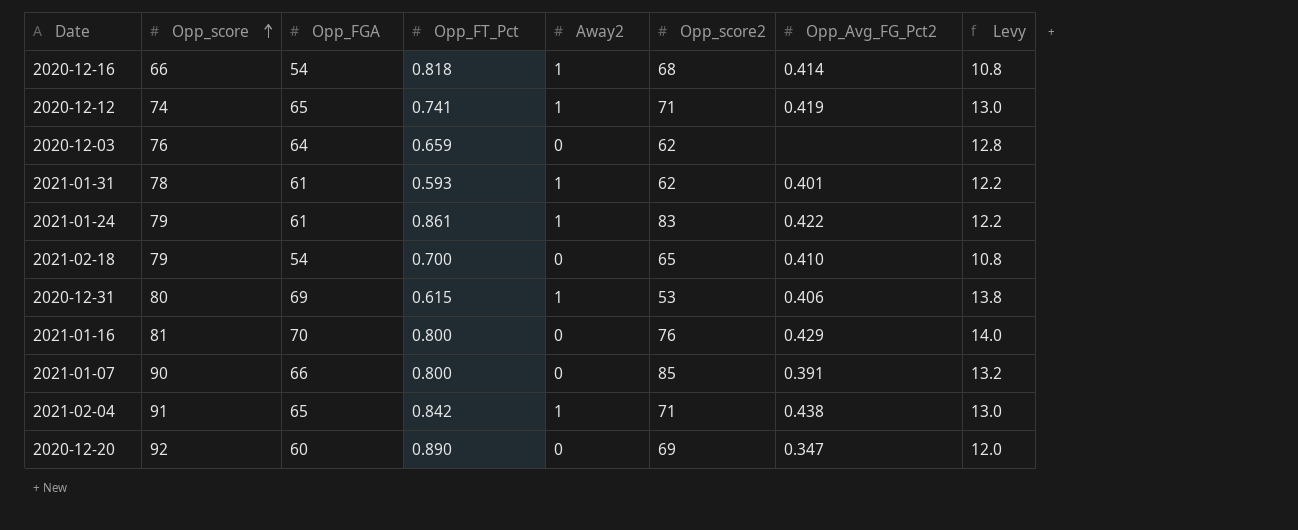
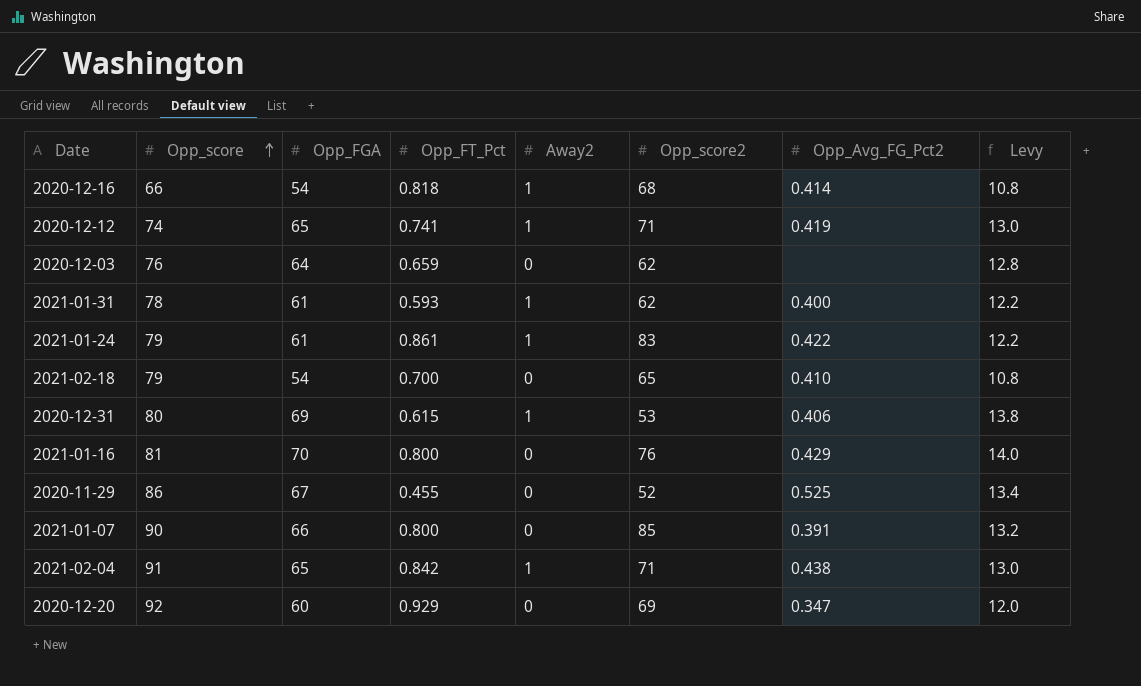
2021-01-31 | Opp_Avg_FG_Pct2: 0.401 -> 0.400
row 2020-11-29: none -> 86 | 67 | 0.455 | 0 | 52 | 0.525 | 13.4
2020-12-20 | Opp_FT_Pct: 0.890 -> 0.929

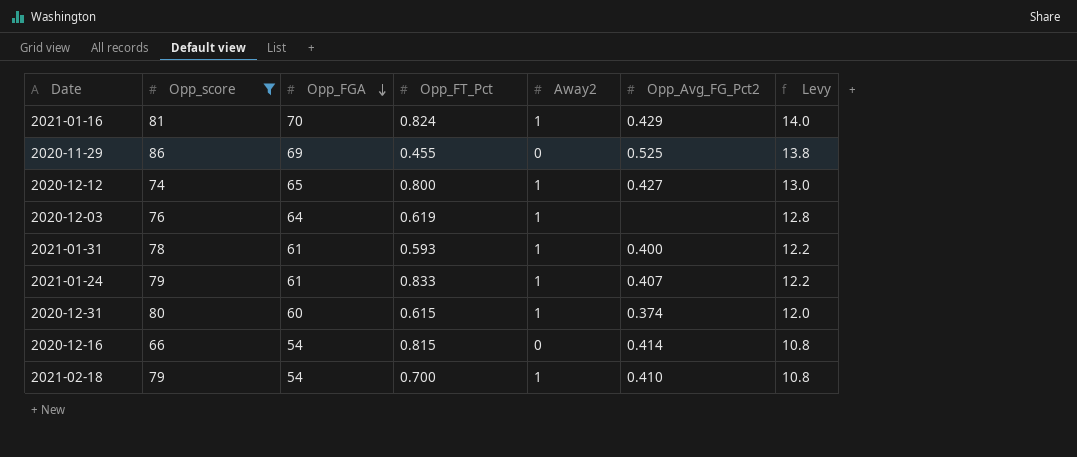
filter: none -> Opp_score <= 86
row order: Opp_score ascending -> Opp_FGA descending
column Opp_score2 | position: 6 -> none
2021-01-16 | Opp_FT_Pct: 0.800 -> 0.824
2021-01-16 | Away2: 0 -> 1
2020-11-29 | Opp_FGA: 67 -> 69
2020-11-29 | Levy: 13.4 -> 13.8
2020-12-12 | Opp_FT_Pct: 0.741 -> 0.800
2020-12-12 | Opp_Avg_FG_Pct2: 0.419 -> 0.427
2020-12-03 | Opp_FT_Pct: 0.659 -> 0.619
2020-12-03 | Away2: 0 -> 1
2021-01-24 | Opp_FT_Pct: 0.861 -> 0.833
2021-01-24 | Opp_Avg_FG_Pct2: 0.422 -> 0.407
2020-12-31 | Opp_FGA: 69 -> 60
2020-12-31 | Opp_Avg_FG_Pct2: 0.406 -> 0.374
2020-12-31 | Levy: 13.8 -> 12.0
2020-12-16 | Opp_FT_Pct: 0.818 -> 0.815
2020-12-16 | Away2: 1 -> 0
2021-02-18 | Away2: 0 -> 1

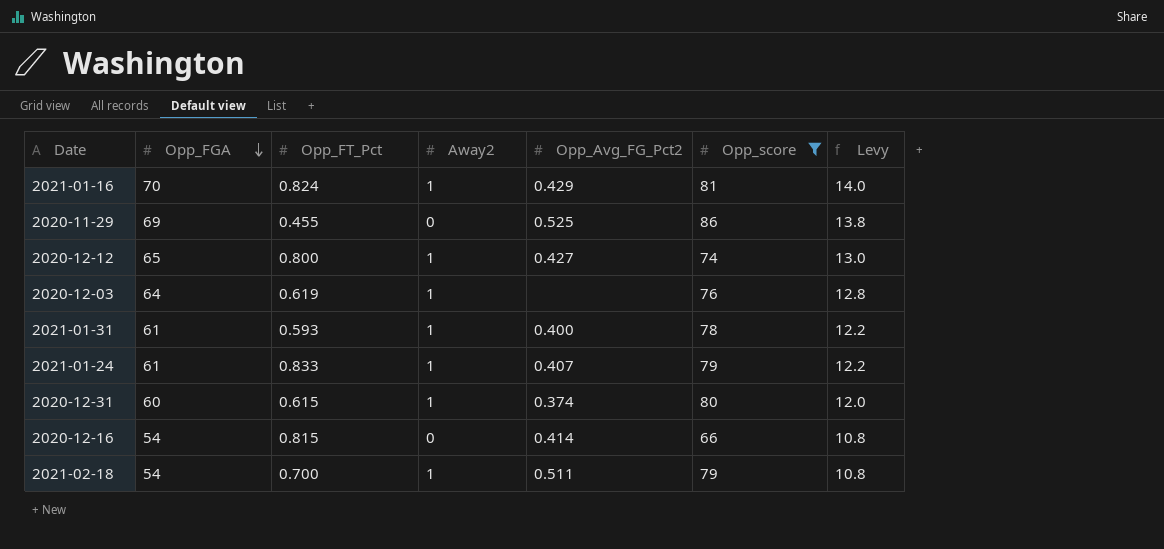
column Opp_score | position: 2 -> 6
2021-02-18 | Opp_Avg_FG_Pct2: 0.410 -> 0.511

